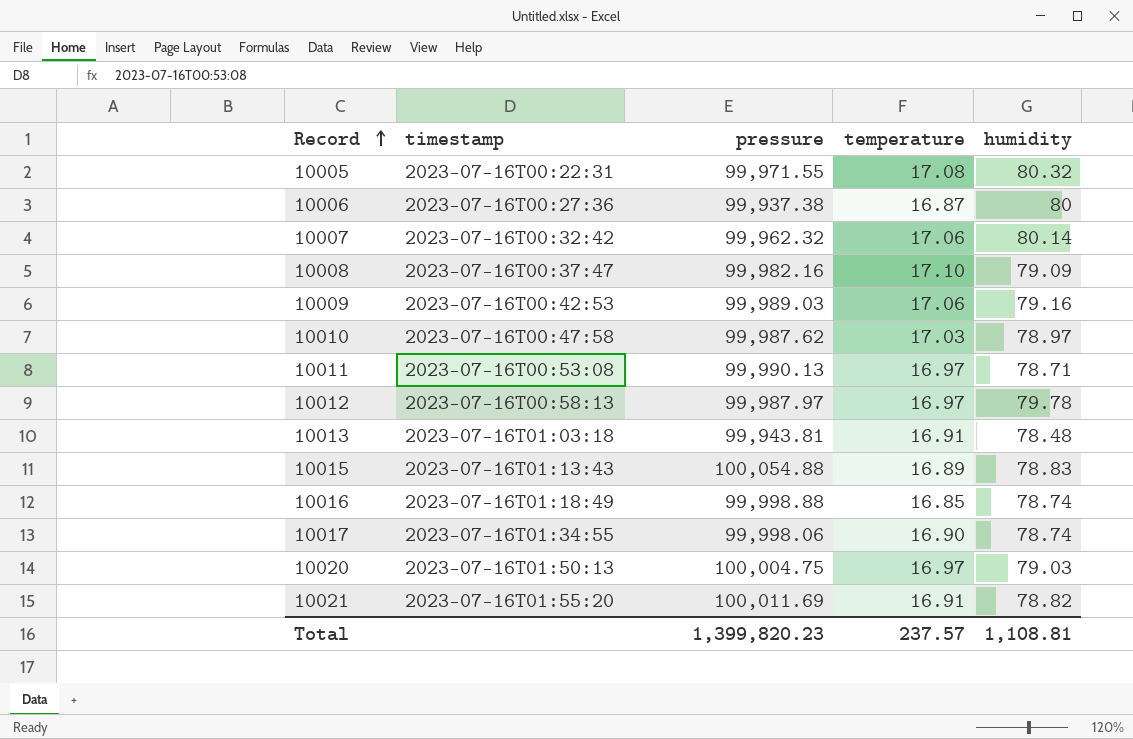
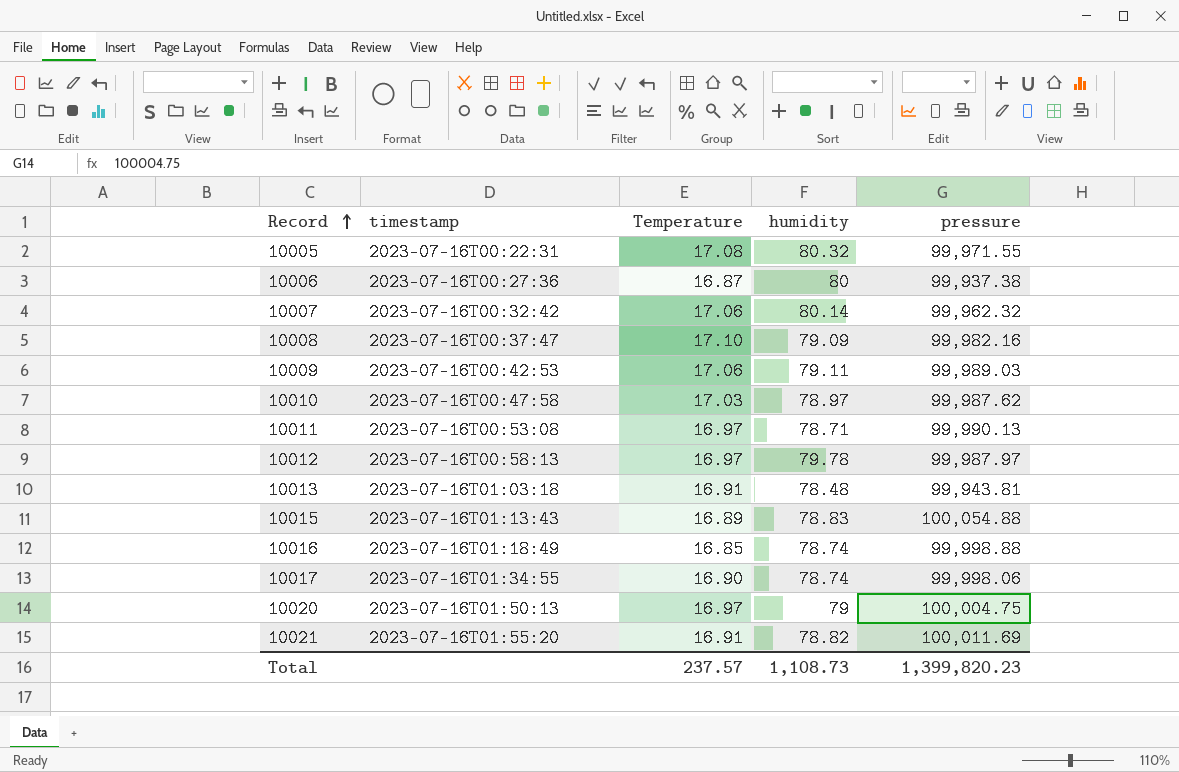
column name: temperature -> Temperature
column pressure | position: 3 -> 5
10009 | humidity: 79.16 -> 79.11
10020 | humidity: 79.03 -> 79
Total | humidity: 1,108.81 -> 1,108.73

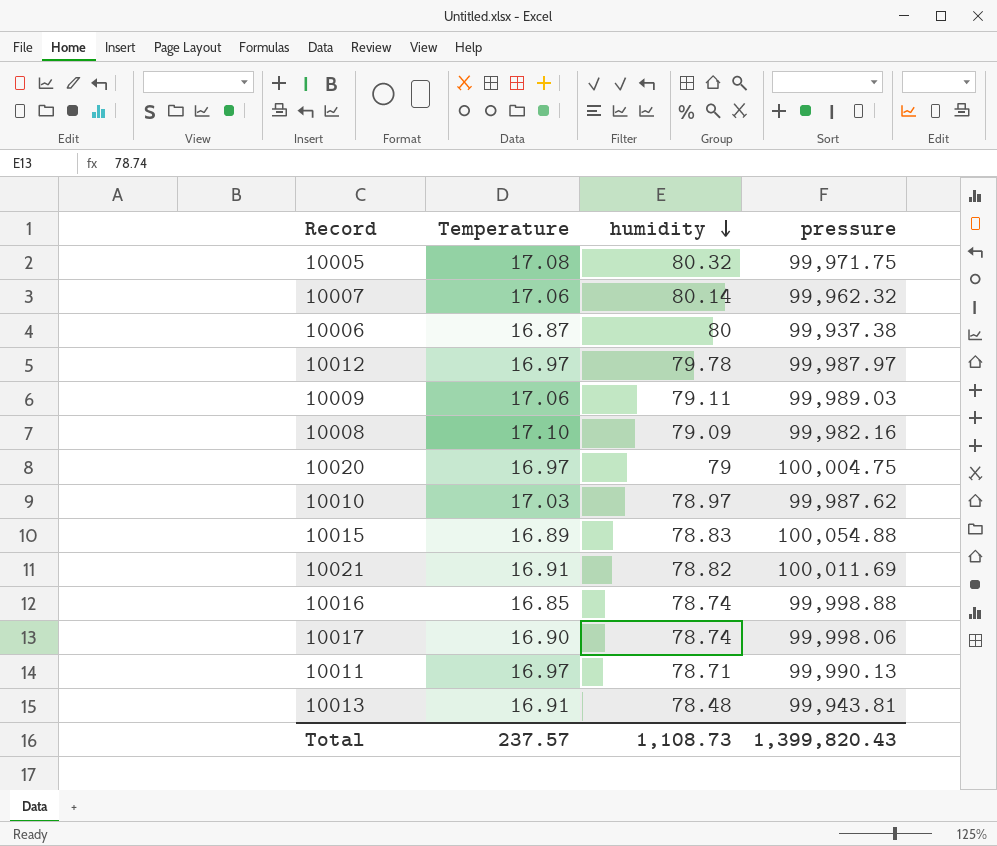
row order: Record ascending -> humidity descending
column timestamp | position: 2 -> none
10005 | pressure: 99,971.55 -> 99,971.75
Total | pressure: 1,399,820.23 -> 1,399,820.43

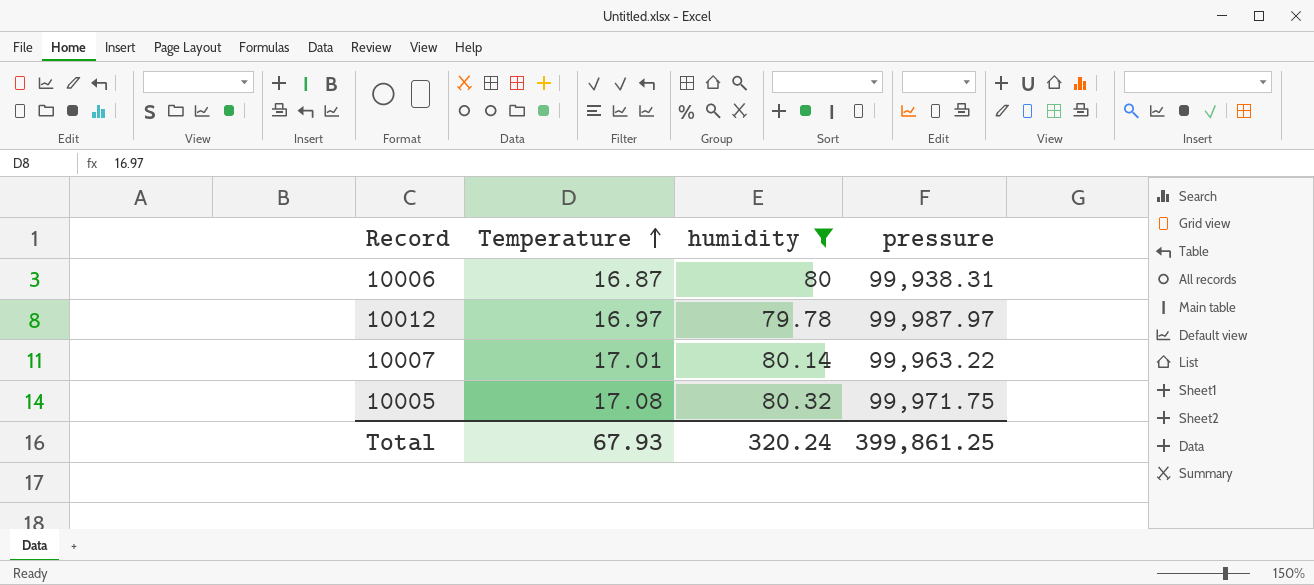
filter: none -> humidity >= 79.78
row order: humidity descending -> Temperature ascending
10006 | pressure: 99,937.38 -> 99,938.31
10007 | Temperature: 17.06 -> 17.01
10007 | pressure: 99,962.32 -> 99,963.22
Total | Temperature: 237.57 -> 67.93
Total | humidity: 1,108.73 -> 320.24
Total | pressure: 1,399,820.43 -> 399,861.25

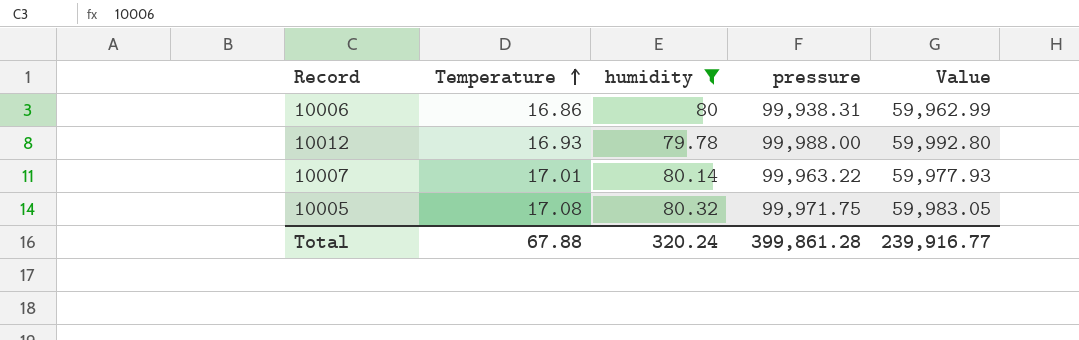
column Value | formula: none -> [pressure] * 0.6
10006 | Temperature: 16.87 -> 16.86
10012 | Temperature: 16.97 -> 16.93
10012 | pressure: 99,987.97 -> 99,988.00
Total | Temperature: 67.93 -> 67.88
Total | pressure: 399,861.25 -> 399,861.28

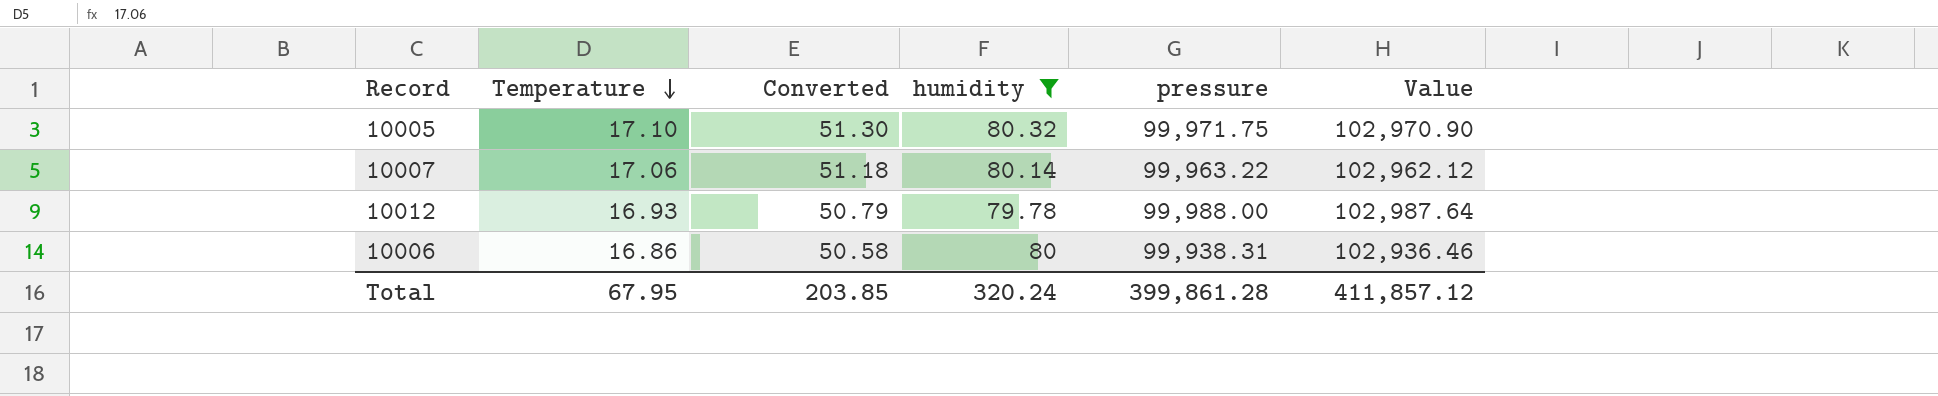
row order: Temperature ascending -> Temperature descending
column Converted | formula: none -> [Temperature] * 3
column Value | formula: [pressure] * 0.6 -> [pressure] * 1.03
10005 | Temperature: 17.08 -> 17.10
10007 | Temperature: 17.01 -> 17.06
Total | Temperature: 67.88 -> 67.95
Total | Value: 239,916.77 -> 411,857.12

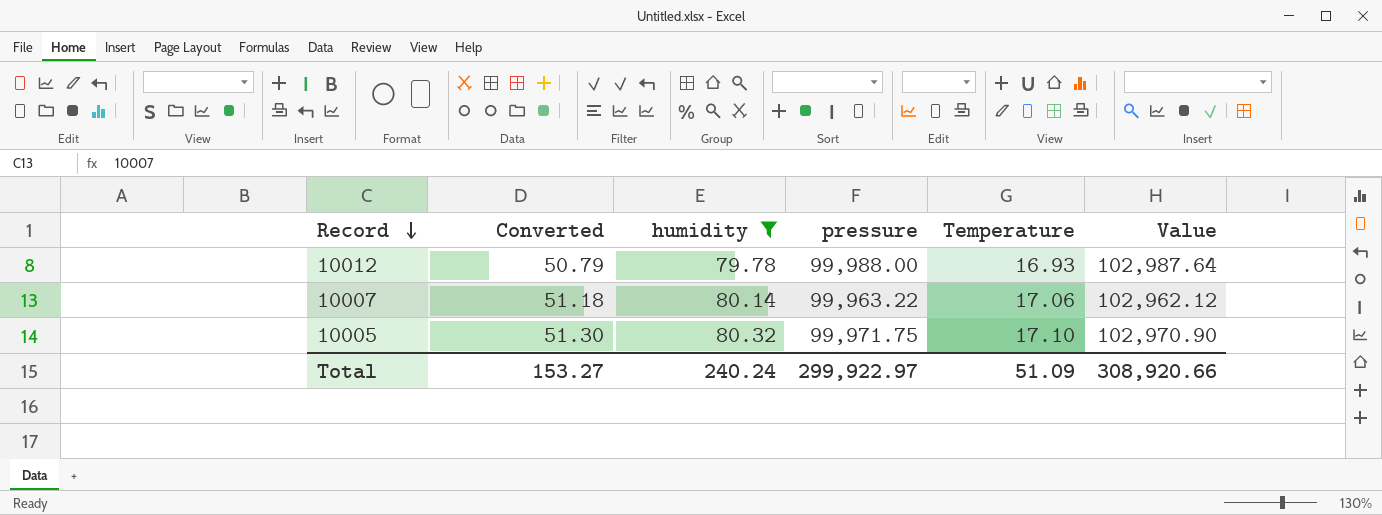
row order: Temperature descending -> Record descending
column Temperature | position: 2 -> 5
row 10006: 16.86 | 50.58 | 80 | 99,938.31 | 102,936.46 -> none
Total | Converted: 203.85 -> 153.27
Total | humidity: 320.24 -> 240.24
Total | pressure: 399,861.28 -> 299,922.97
Total | Temperature: 67.95 -> 51.09
Total | Value: 411,857.12 -> 308,920.66

